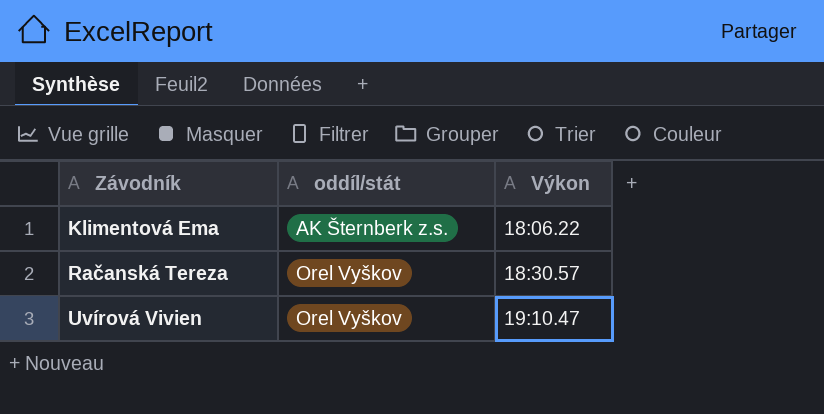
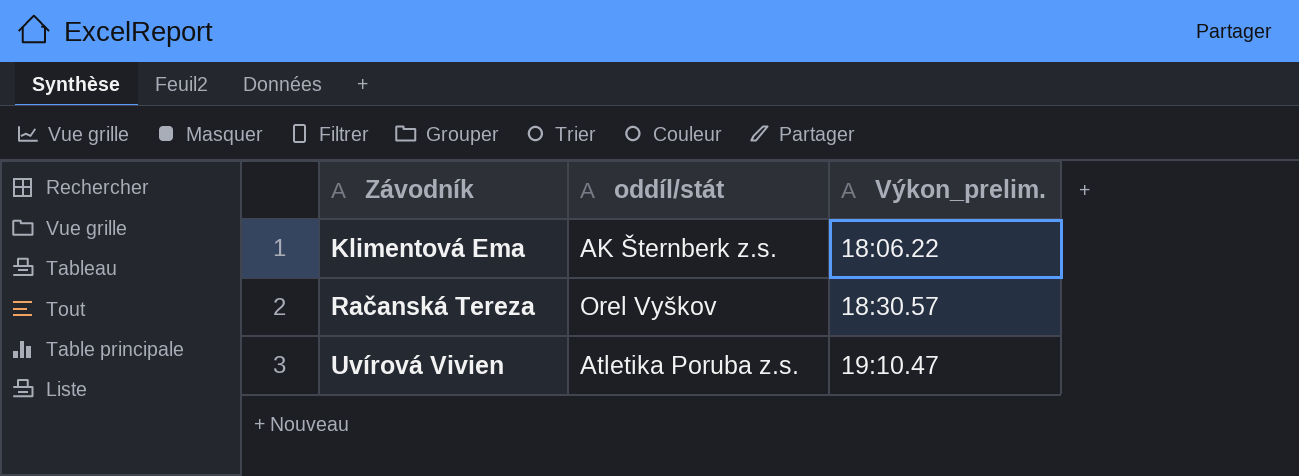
column name: Výkon -> Výkon_prelim.
Uvírová Vivien | oddíl/stát: Orel Vyškov -> Atletika Poruba z.s.

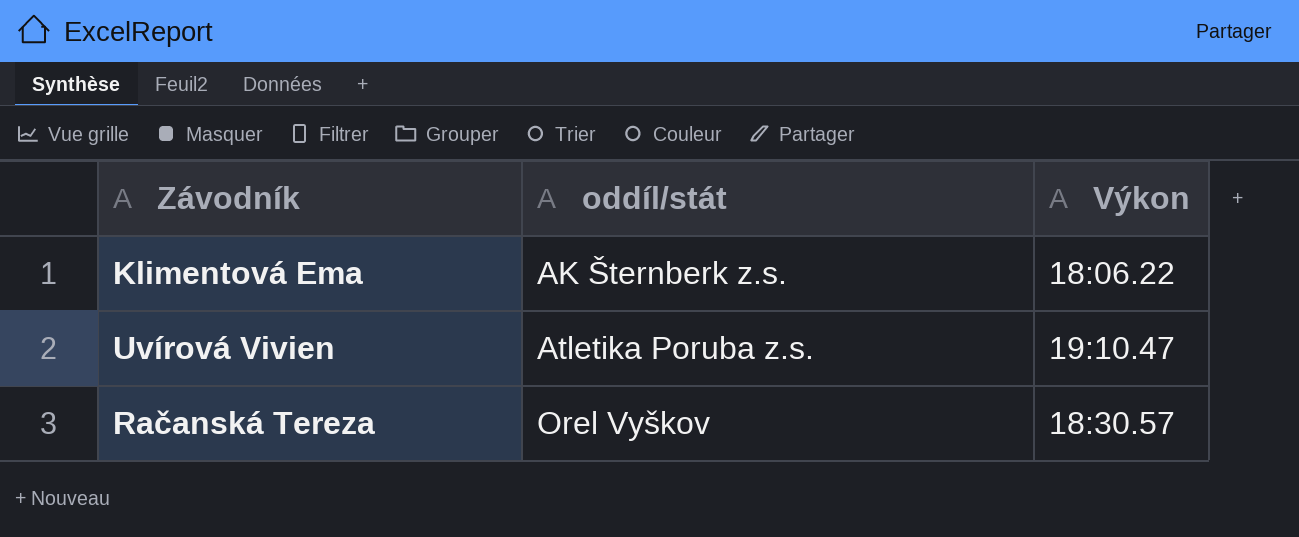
row order: Závodník ascending -> oddíl/stát ascending
column name: Výkon_prelim. -> Výkon

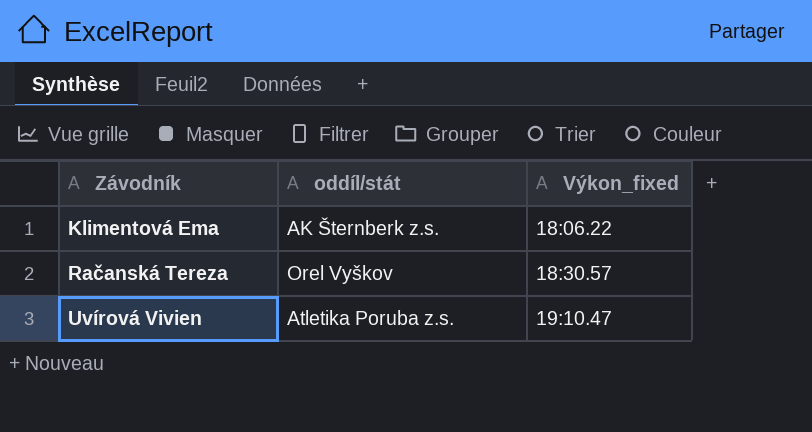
row order: oddíl/stát ascending -> Závodník ascending
column name: Výkon -> Výkon_fixed

